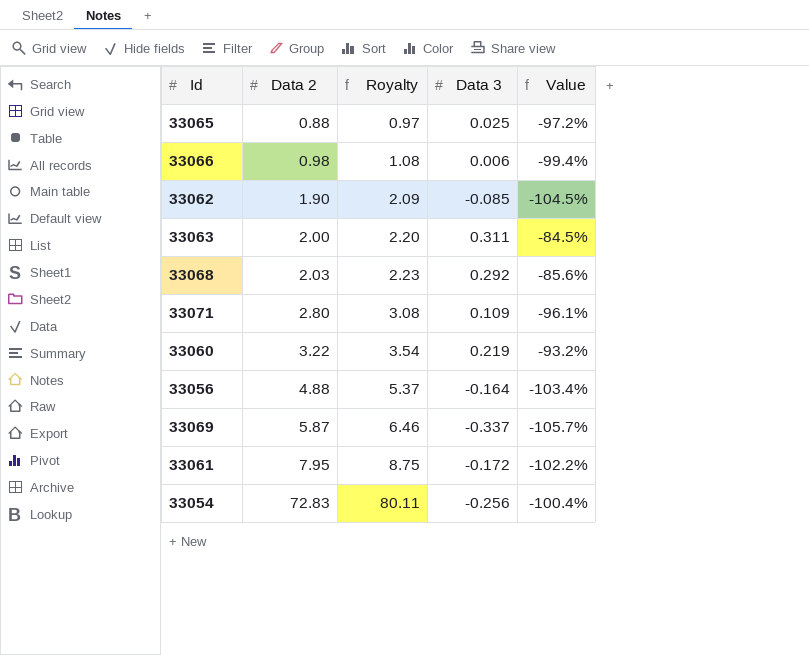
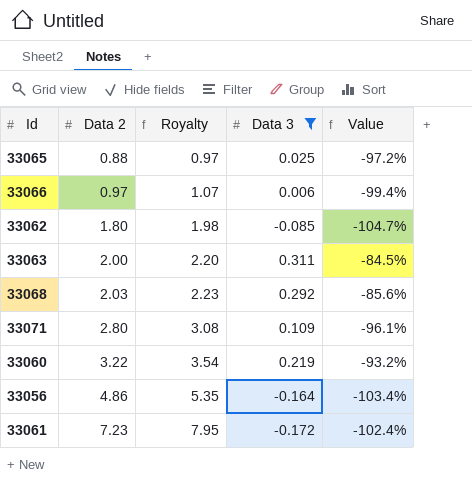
filter: none -> Data 3 >= -0.172
33066 | Data 2: 0.98 -> 0.97
33066 | Royalty: 1.08 -> 1.07
33062 | Data 2: 1.90 -> 1.80
33062 | Royalty: 2.09 -> 1.98
33062 | Value: -104.5% -> -104.7%
33056 | Data 2: 4.88 -> 4.86
33056 | Royalty: 5.37 -> 5.35
33061 | Data 2: 7.95 -> 7.23
33061 | Royalty: 8.75 -> 7.95
33061 | Value: -102.2% -> -102.4%

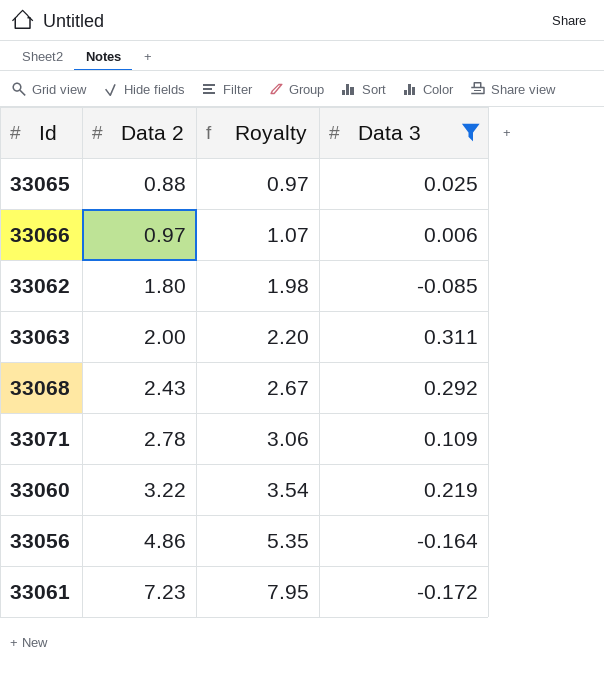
column Value | formula: ([Data 3] - [Data 2]) / [Data 2] -> none
33068 | Data 2: 2.03 -> 2.43
33068 | Royalty: 2.23 -> 2.67
33071 | Data 2: 2.80 -> 2.78
33071 | Royalty: 3.08 -> 3.06

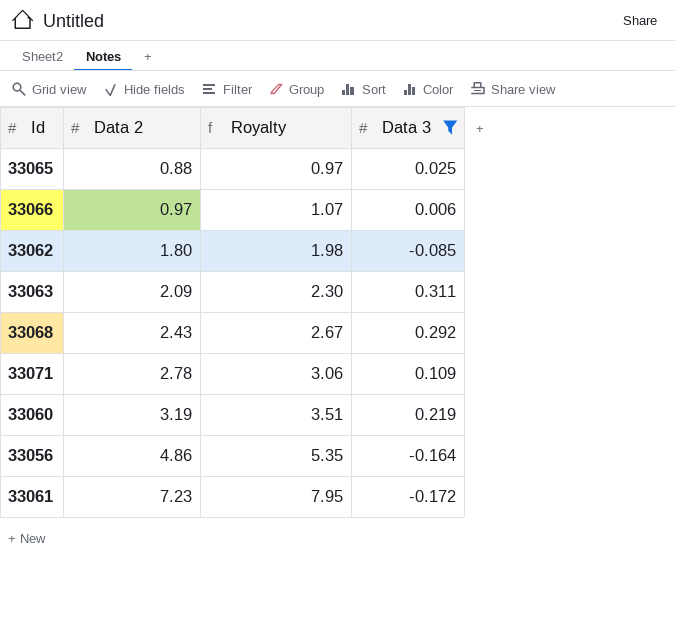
33063 | Data 2: 2.00 -> 2.09
33063 | Royalty: 2.20 -> 2.30
33060 | Data 2: 3.22 -> 3.19
33060 | Royalty: 3.54 -> 3.51

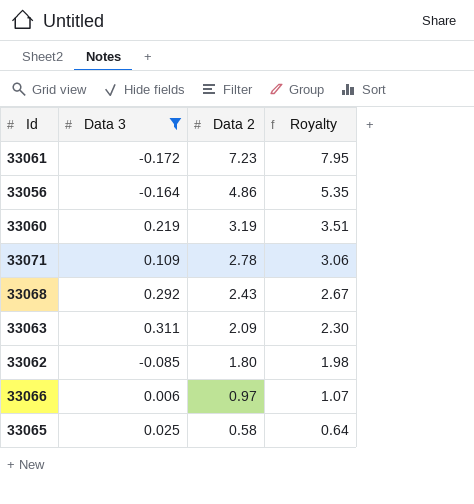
row order: Data 2 ascending -> Data 2 descending
column Data 3 | position: 4 -> 2
33065 | Data 2: 0.88 -> 0.58
33065 | Royalty: 0.97 -> 0.64

